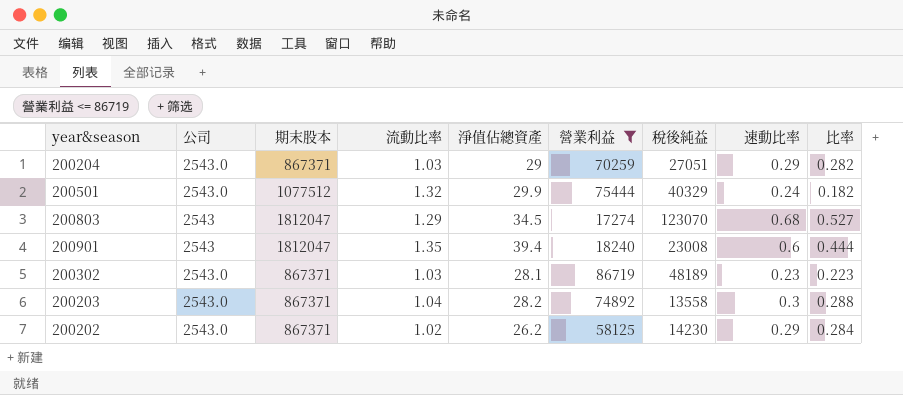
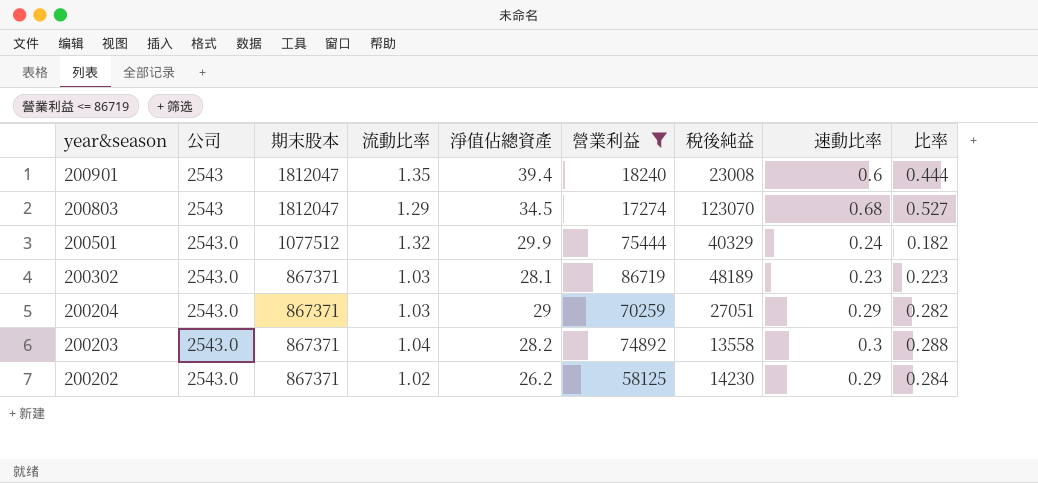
row order: none -> year&season descending

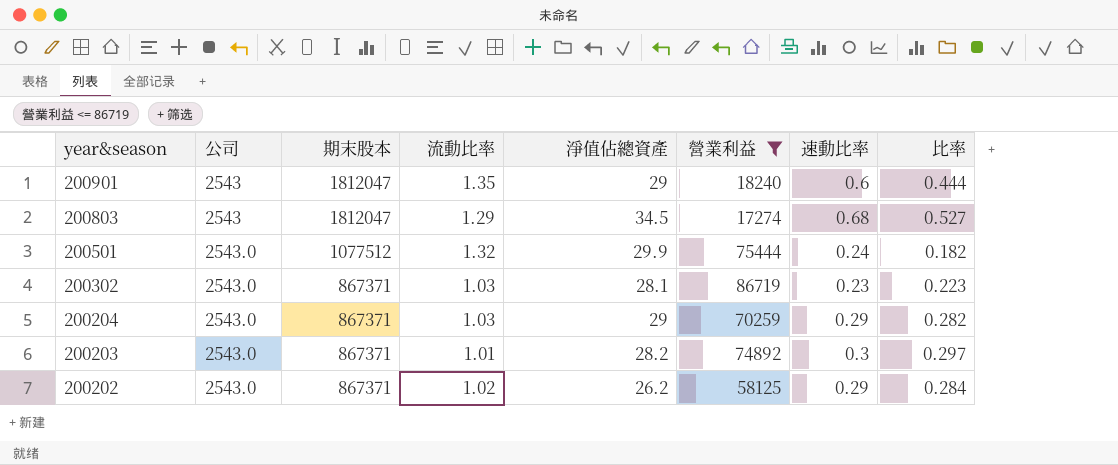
column 稅後純益 | position: 7 -> none
200901 | 淨值佔總資產: 39.4 -> 29
200203 | 流動比率: 1.04 -> 1.01
200203 | 比率: 0.288 -> 0.297

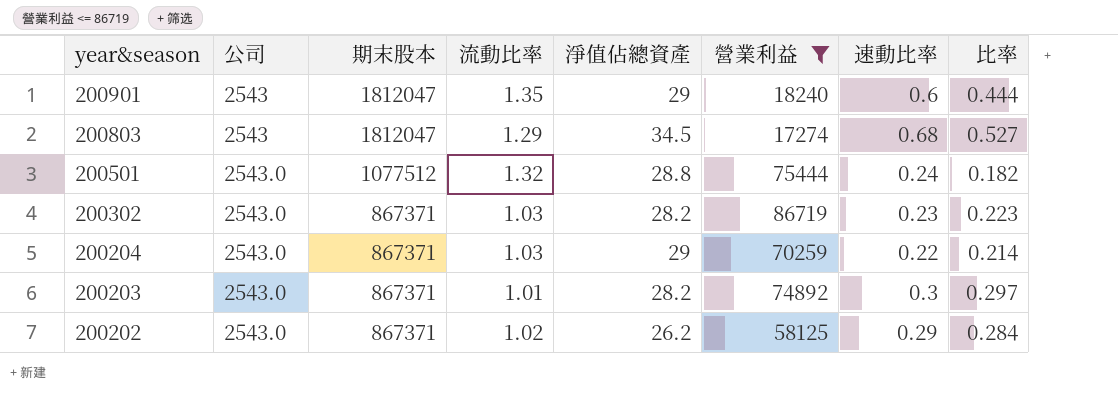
200501 | 淨值佔總資產: 29.9 -> 28.8
200302 | 淨值佔總資產: 28.1 -> 28.2
200204 | 速動比率: 0.29 -> 0.22
200204 | 比率: 0.282 -> 0.214

